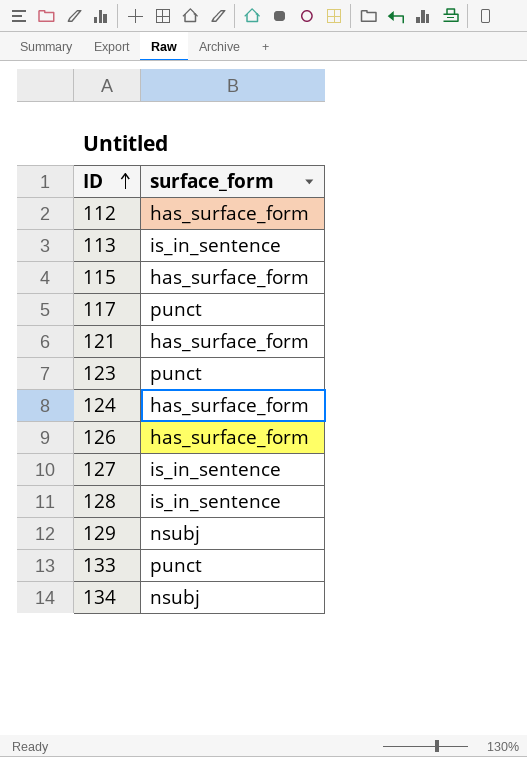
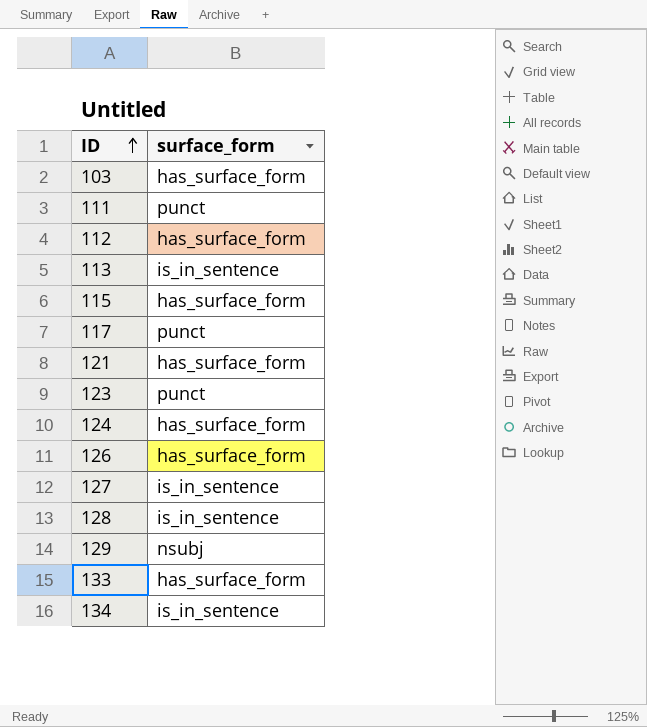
row 103: none -> has_surface_form
row 111: none -> punct
133 | surface_form: punct -> has_surface_form
134 | surface_form: nsubj -> is_in_sentence

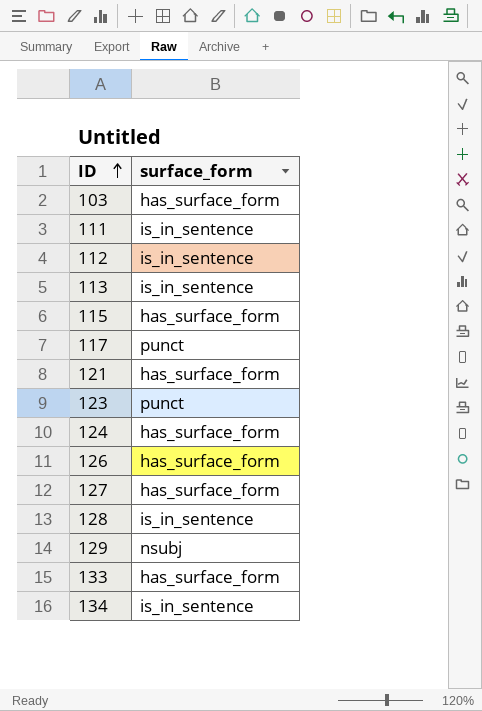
111 | surface_form: punct -> is_in_sentence
112 | surface_form: has_surface_form -> is_in_sentence
127 | surface_form: is_in_sentence -> has_surface_form

